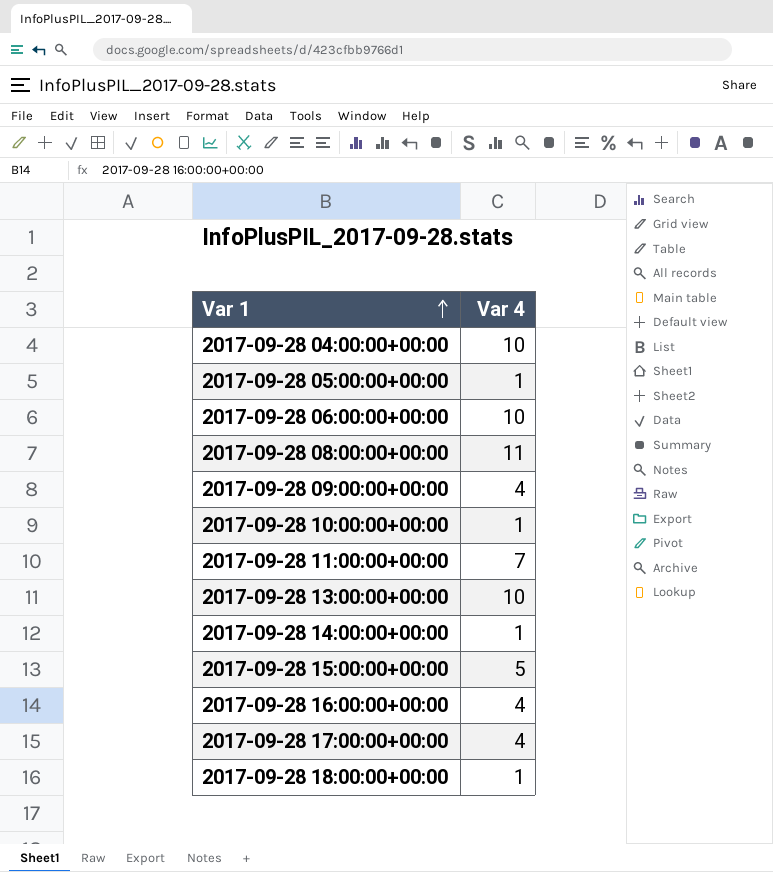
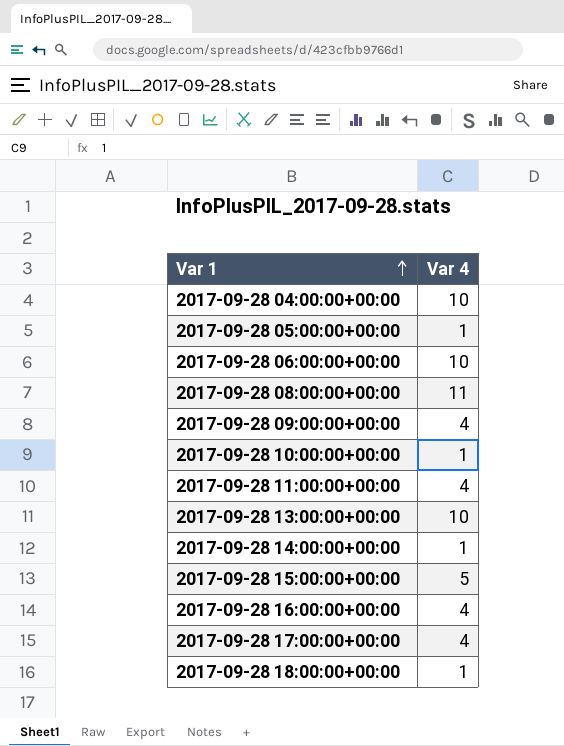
2017-09-28 11:00:00+00:00 | Var 4: 7 -> 4

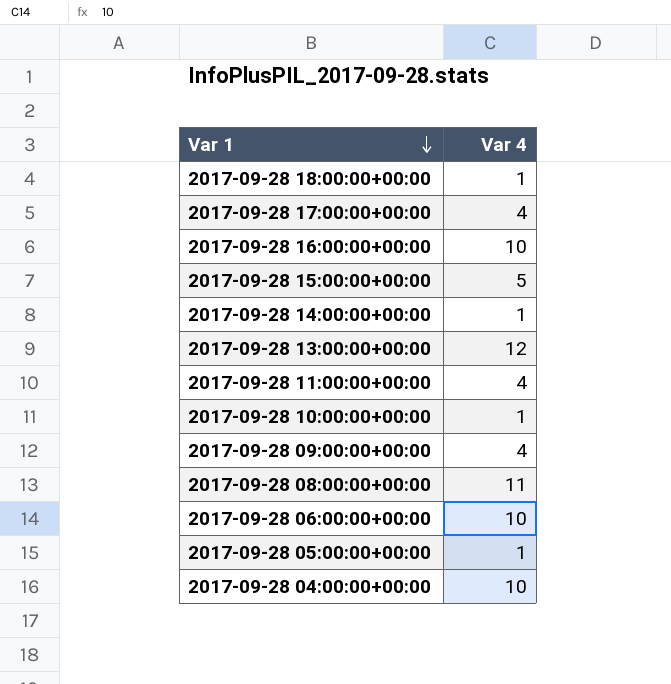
row order: Var 1 ascending -> Var 1 descending
2017-09-28 16:00:00+00:00 | Var 4: 4 -> 10
2017-09-28 13:00:00+00:00 | Var 4: 10 -> 12

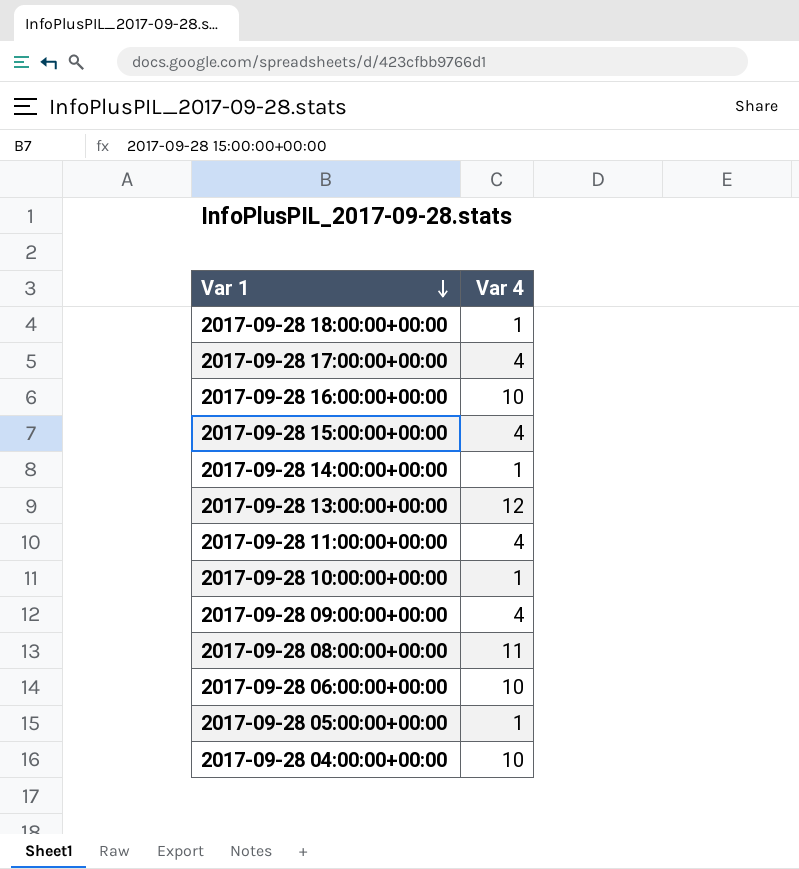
2017-09-28 15:00:00+00:00 | Var 4: 5 -> 4

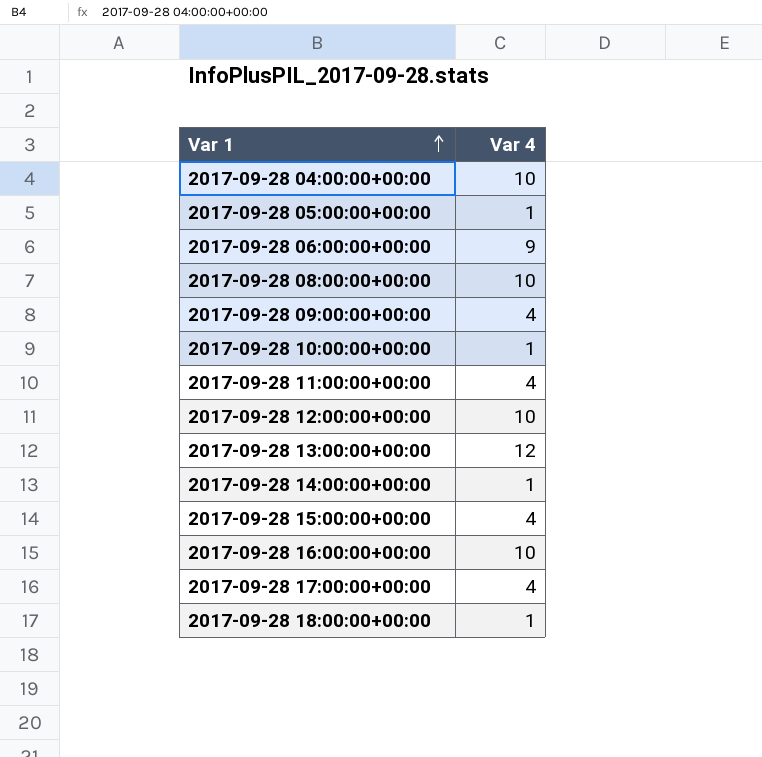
row order: Var 1 descending -> Var 1 ascending
2017-09-28 06:00:00+00:00 | Var 4: 10 -> 9
2017-09-28 08:00:00+00:00 | Var 4: 11 -> 10
row 2017-09-28 12:00:00+00:00: none -> 10

